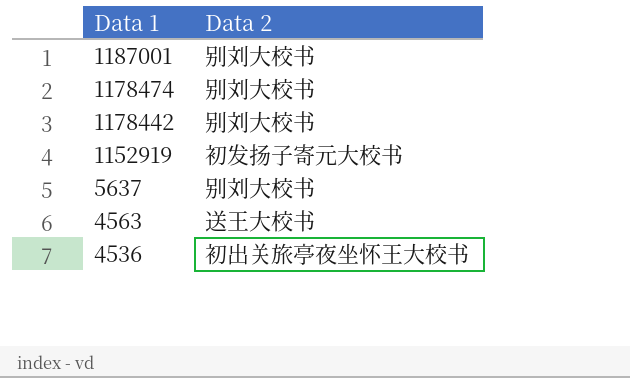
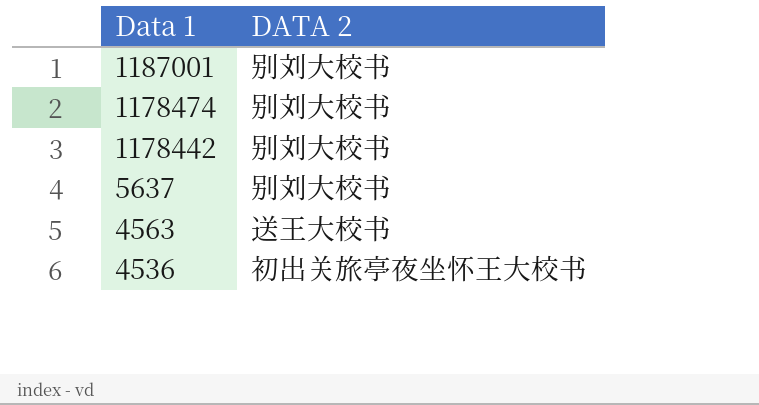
column name: Data 2 -> DATA 2
row 1152919: 初发扬子寄元大校书 -> none

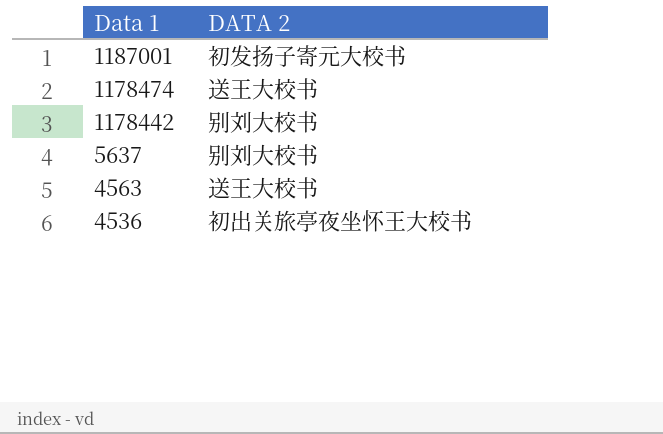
1187001 | DATA 2: 别刘大校书 -> 初发扬子寄元大校书
1178474 | DATA 2: 别刘大校书 -> 送王大校书

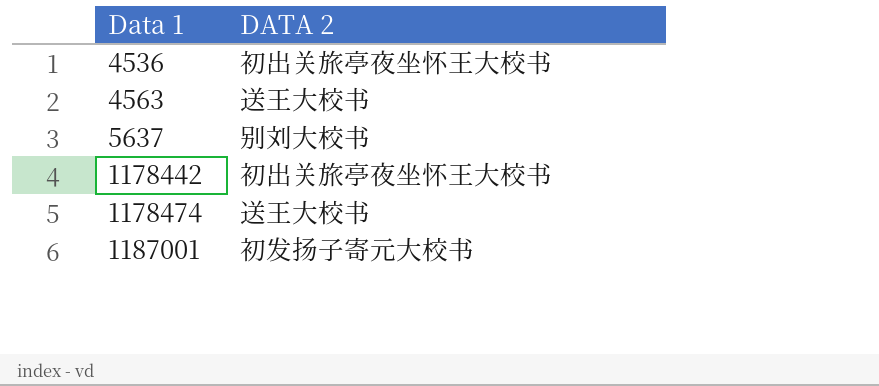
row order: Data 1 descending -> Data 1 ascending
1178442 | DATA 2: 别刘大校书 -> 初出关旅亭夜坐怀王大校书

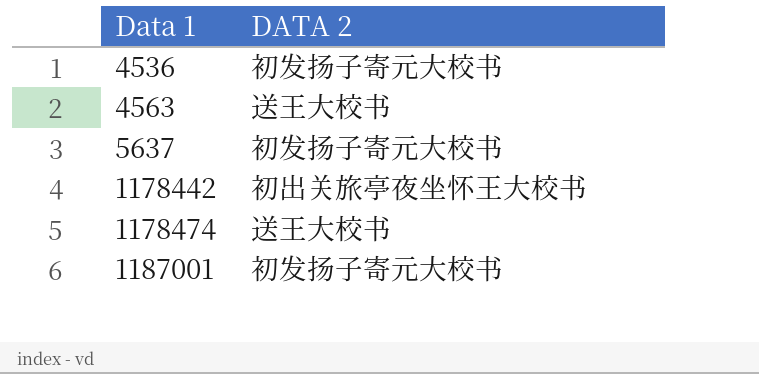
4536 | DATA 2: 初出关旅亭夜坐怀王大校书 -> 初发扬子寄元大校书
5637 | DATA 2: 别刘大校书 -> 初发扬子寄元大校书

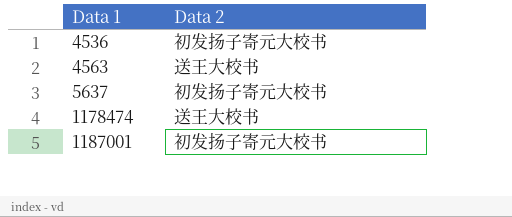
column name: DATA 2 -> Data 2
row 1178442: 初出关旅亭夜坐怀王大校书 -> none

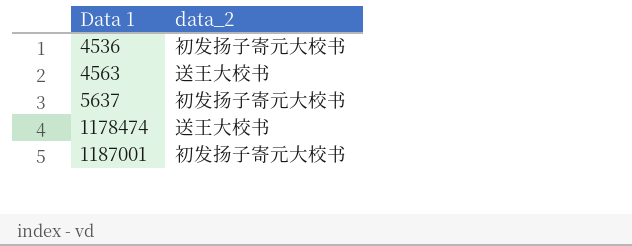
column name: Data 2 -> data_2

